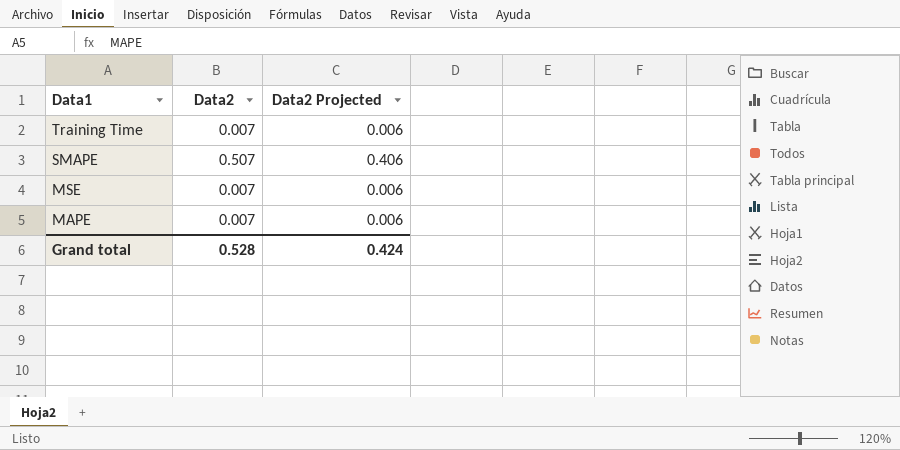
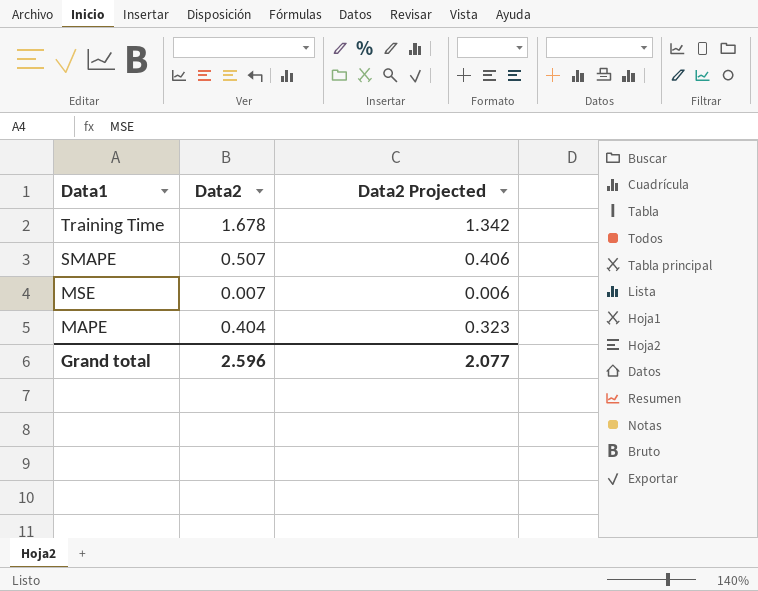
Training Time | Data2: 0.007 -> 1.678
Training Time | Data2 Projected: 0.006 -> 1.342
MAPE | Data2: 0.007 -> 0.404
MAPE | Data2 Projected: 0.006 -> 0.323
Grand total | Data2: 0.528 -> 2.596
Grand total | Data2 Projected: 0.424 -> 2.077

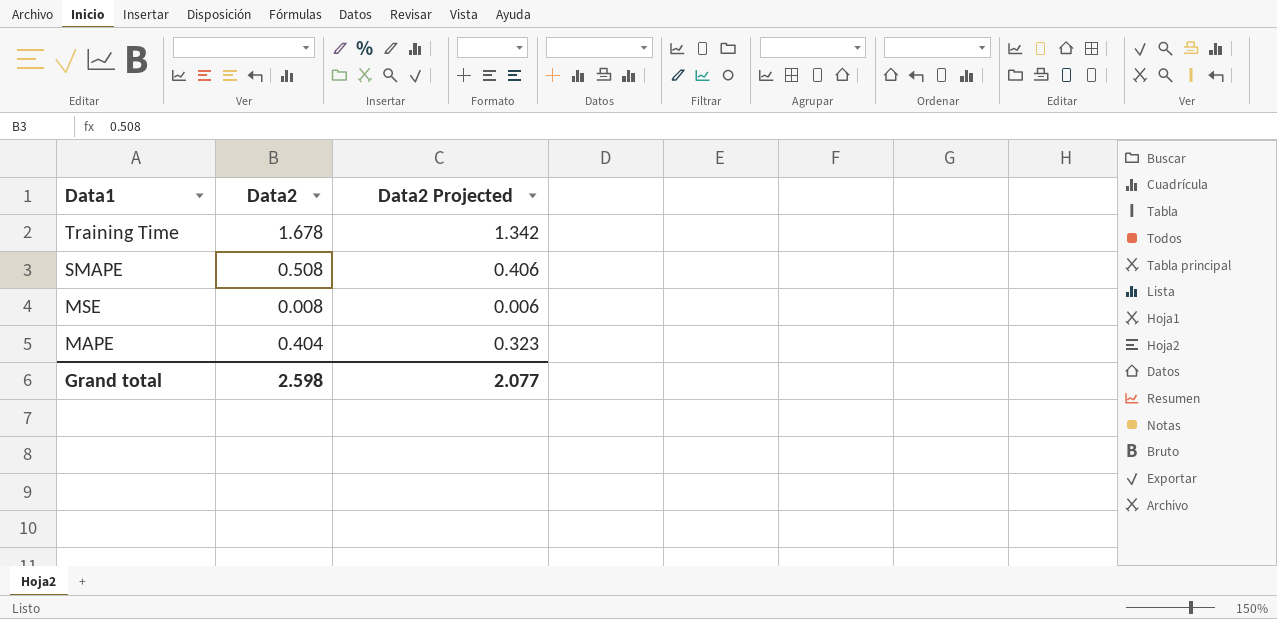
SMAPE | Data2: 0.507 -> 0.508
MSE | Data2: 0.007 -> 0.008
Grand total | Data2: 2.596 -> 2.598

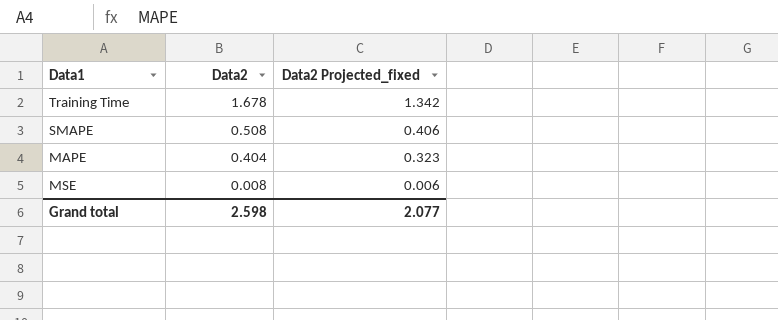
row order: Data1 descending -> Data2 descending
column name: Data2 Projected -> Data2 Projected_fixed

